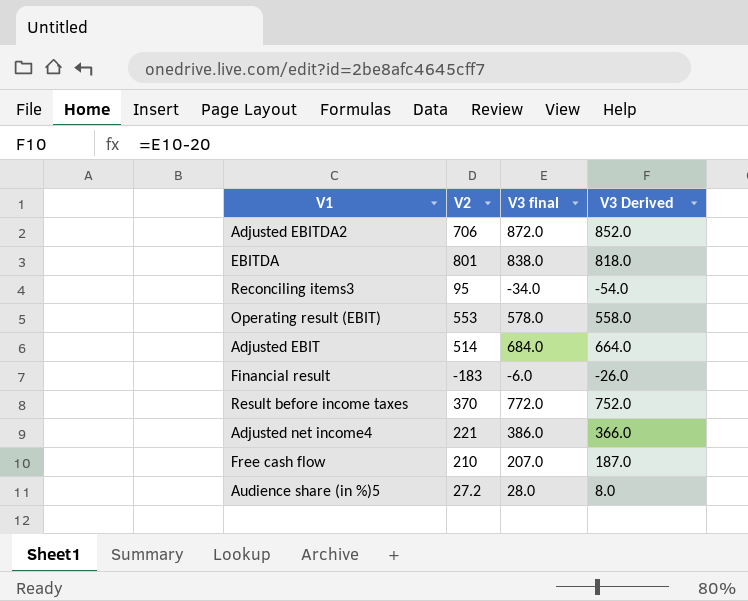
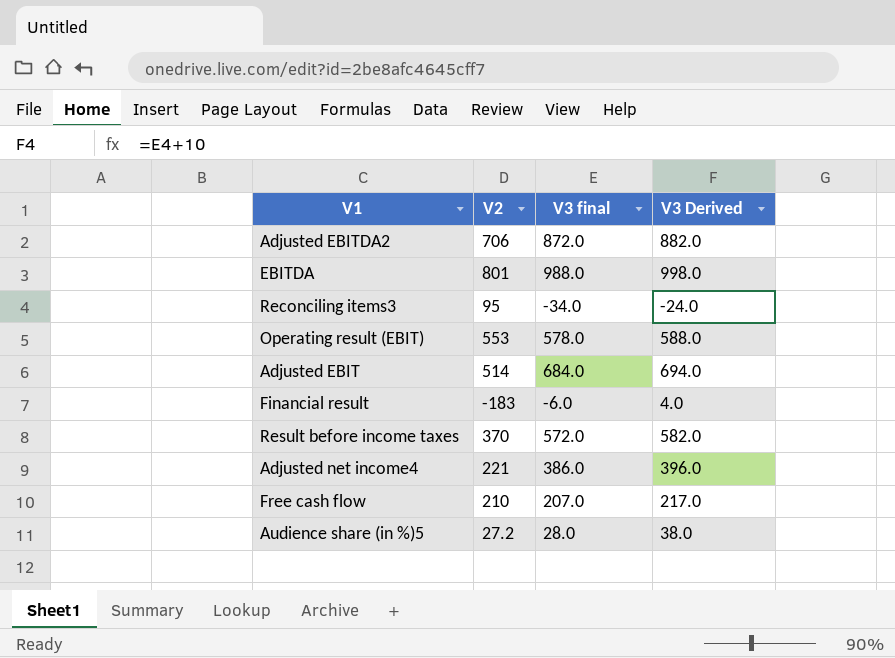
column V3 Derived | formula: [V3 final] - 20 -> [V3 final] + 10
EBITDA | V3 final: 838.0 -> 988.0
Result before income taxes | V3 final: 772.0 -> 572.0

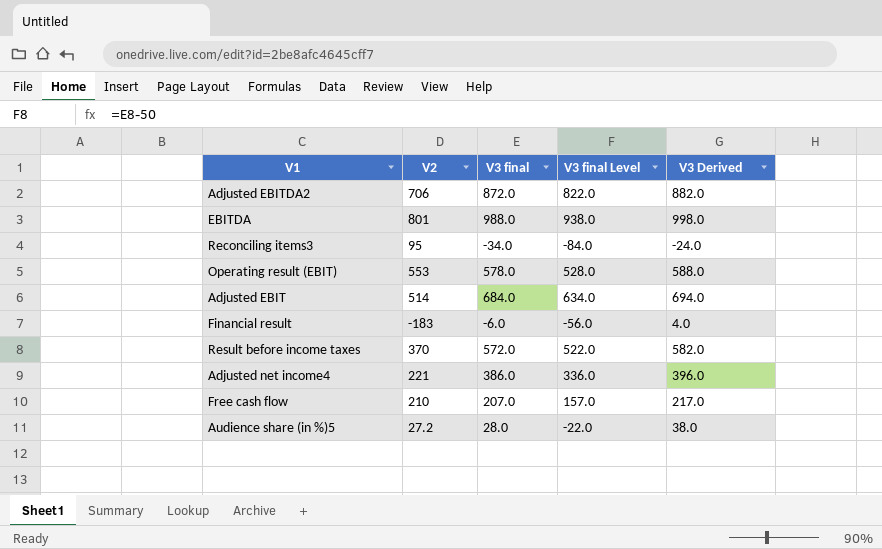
column V3 final Level | formula: none -> [V3 final] - 50

